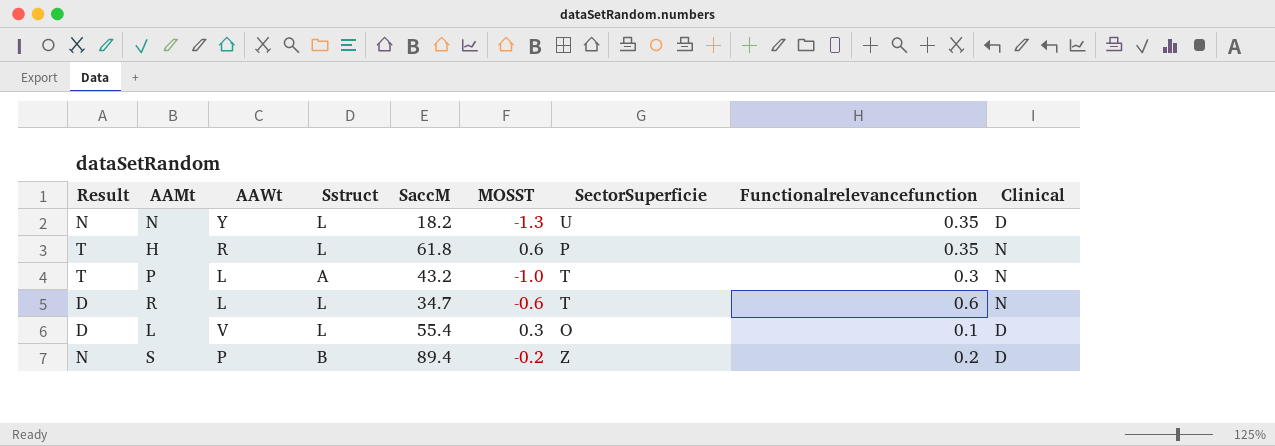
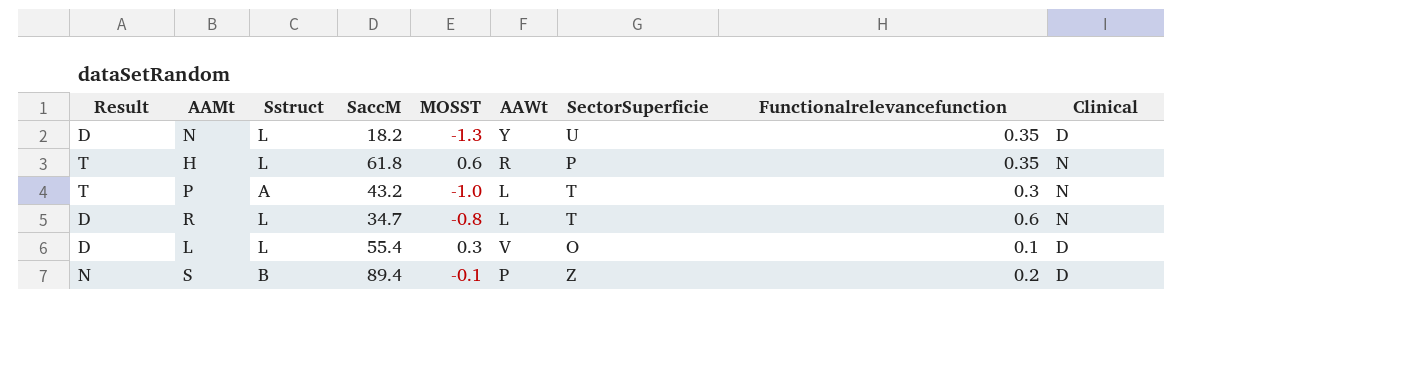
column AAWt | position: 3 -> 6
N | Result: N -> D
R | MOSST: -0.6 -> -0.8
S | MOSST: -0.2 -> -0.1

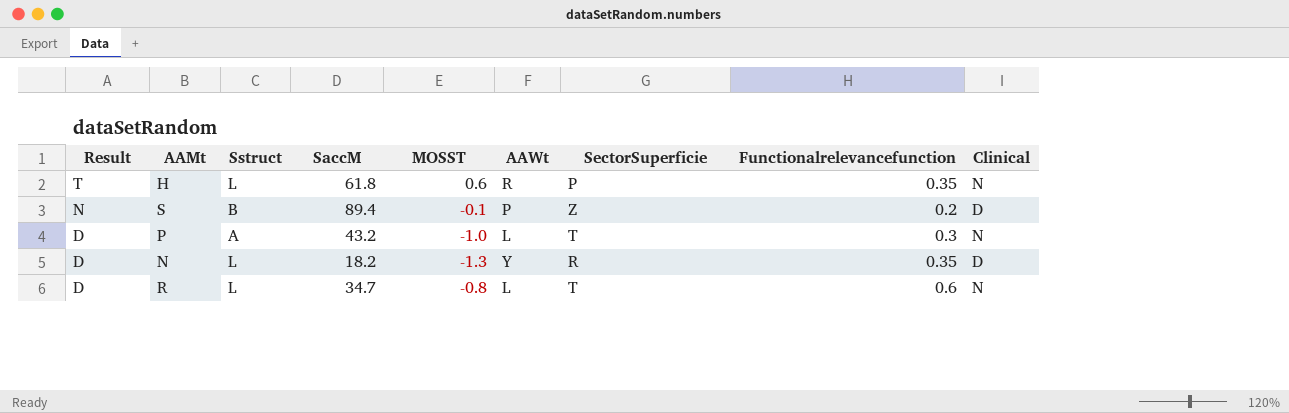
row order: none -> Result descending
row L: D | L | 55.4 | 0.3 | V | O | 0.1 | D -> none
P | Result: T -> D
N | SectorSuperficie: U -> R

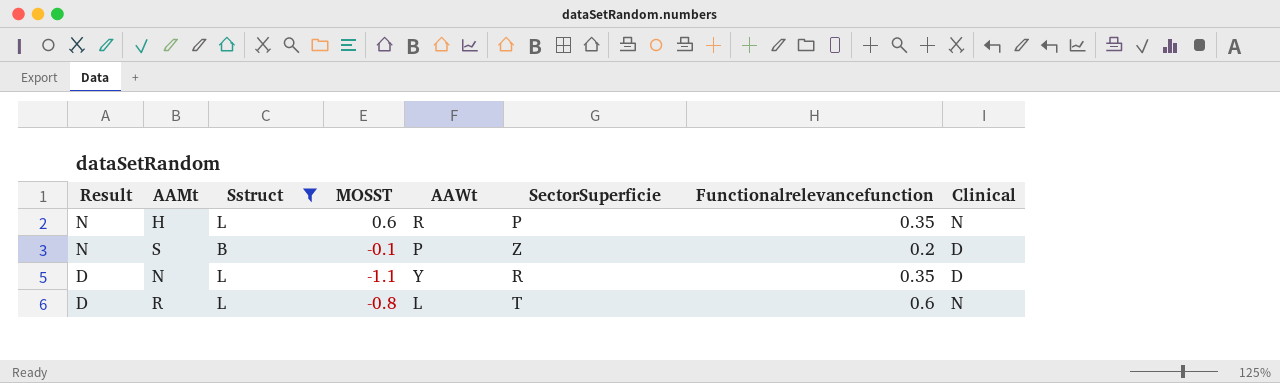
filter: none -> Sstruct != A
column SaccM | position: 4 -> none
H | Result: T -> N
N | MOSST: -1.3 -> -1.1

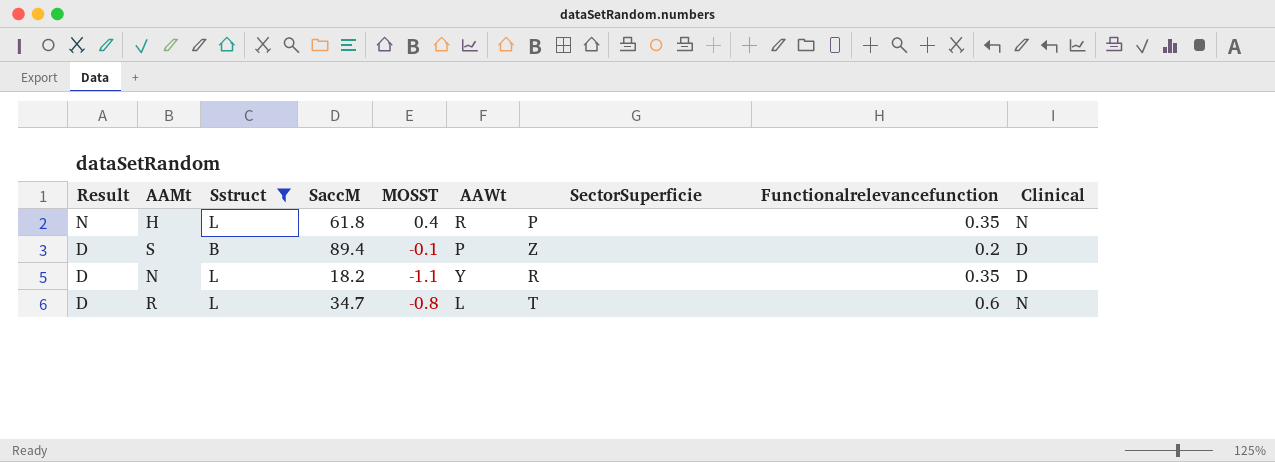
column SaccM | position: none -> 4
H | MOSST: 0.6 -> 0.4
S | Result: N -> D

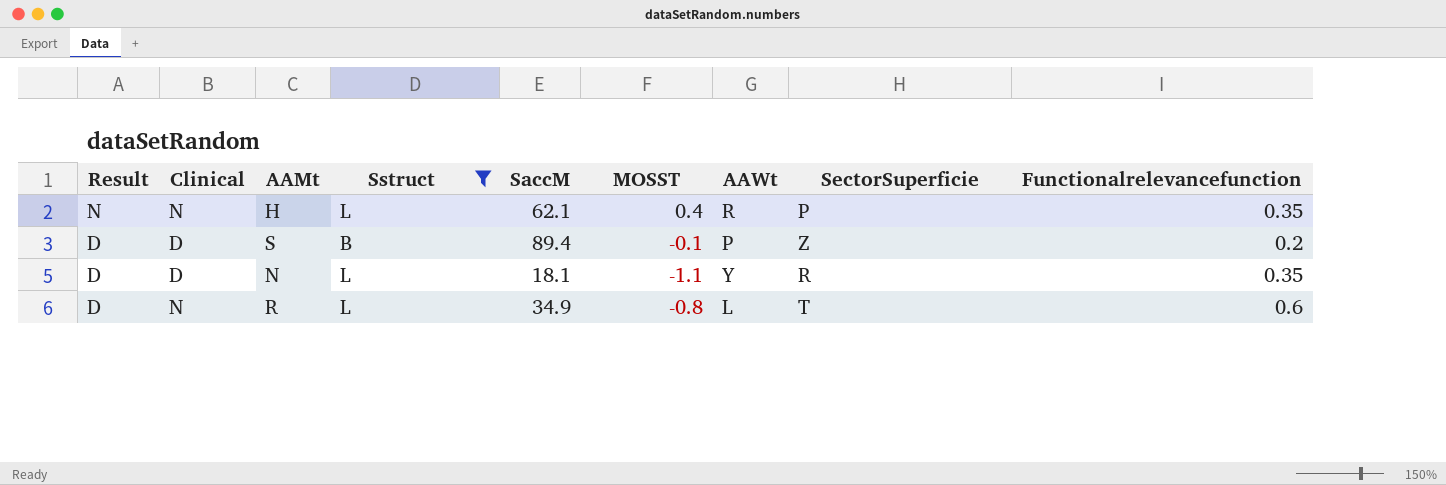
column Clinical | position: 9 -> 2
H | SaccM: 61.8 -> 62.1
N | SaccM: 18.2 -> 18.1
R | SaccM: 34.7 -> 34.9

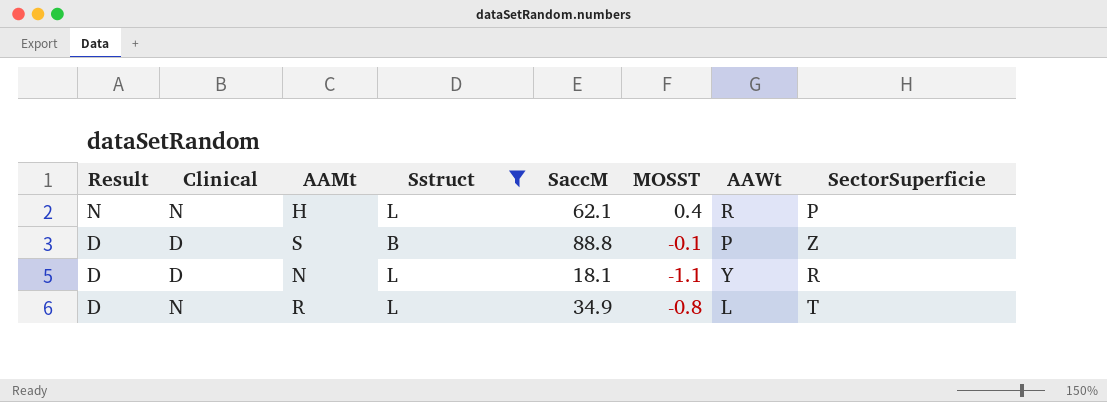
column Functionalrelevancefunction | position: 9 -> none
S | SaccM: 89.4 -> 88.8

